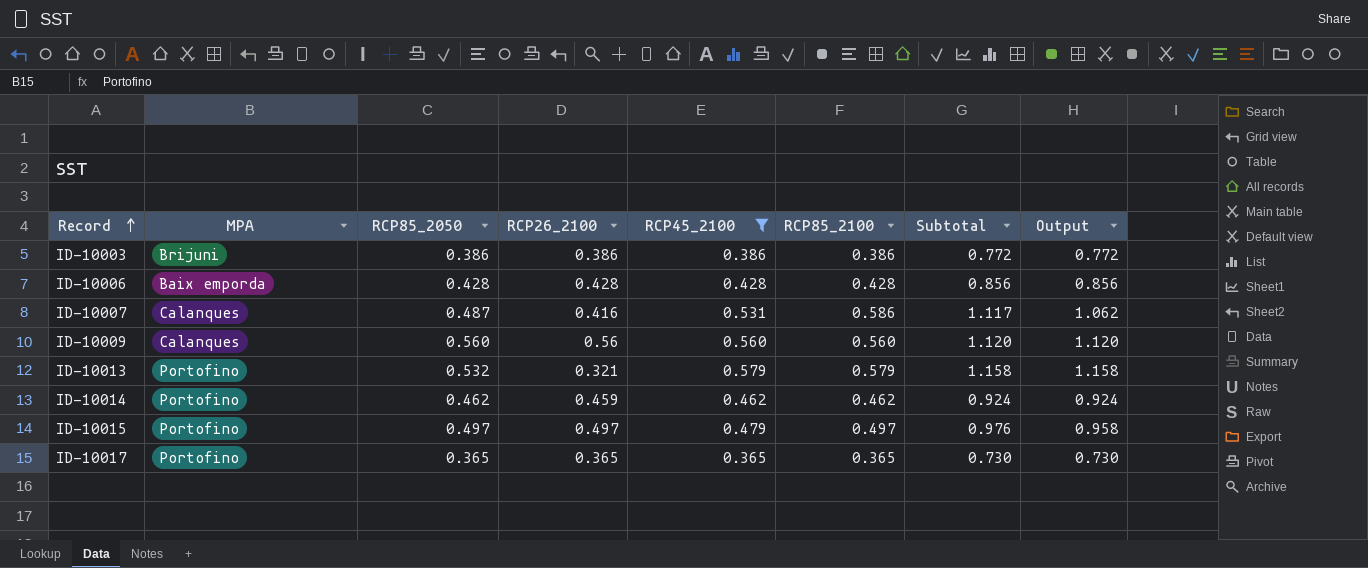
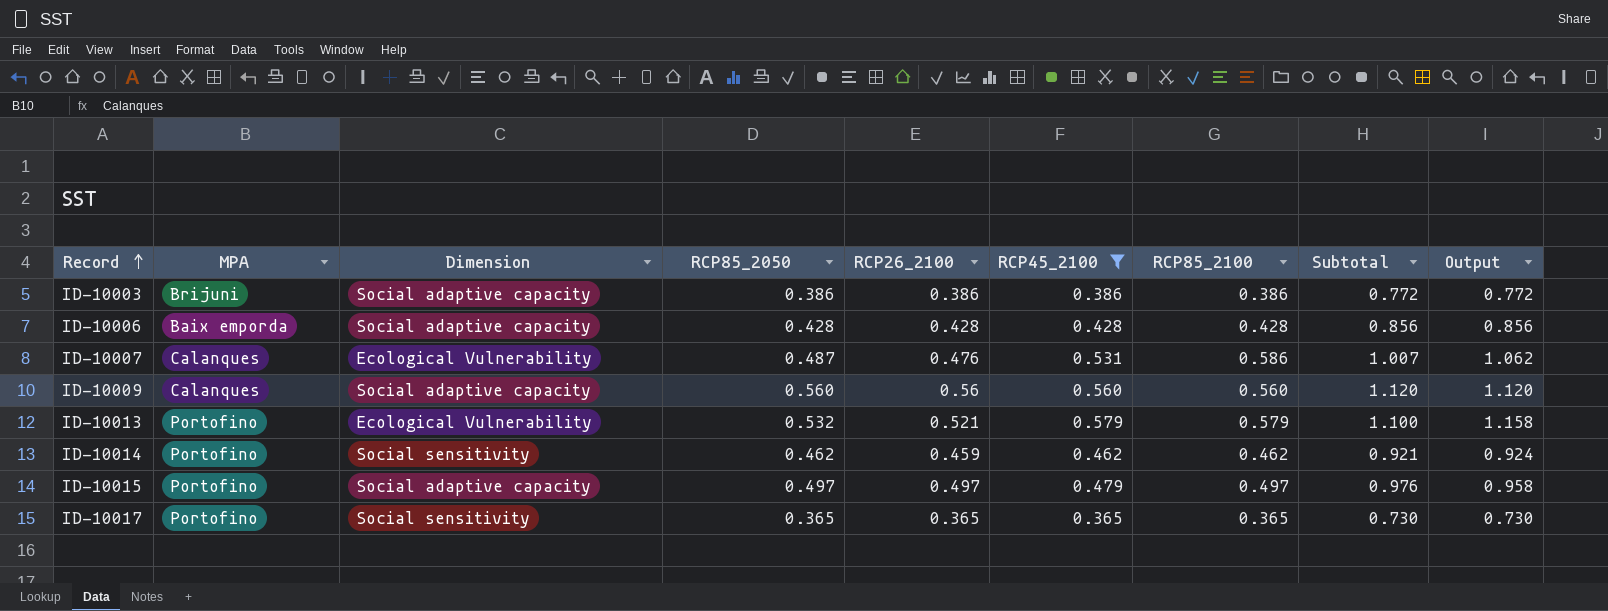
column Dimension | position: none -> 3
column Subtotal | formula: [RCP45_2100] + [RCP85_2100] -> [RCP26_2100] + [RCP45_2100]
ID-10007 | RCP26_2100: 0.416 -> 0.476
ID-10013 | RCP26_2100: 0.321 -> 0.521

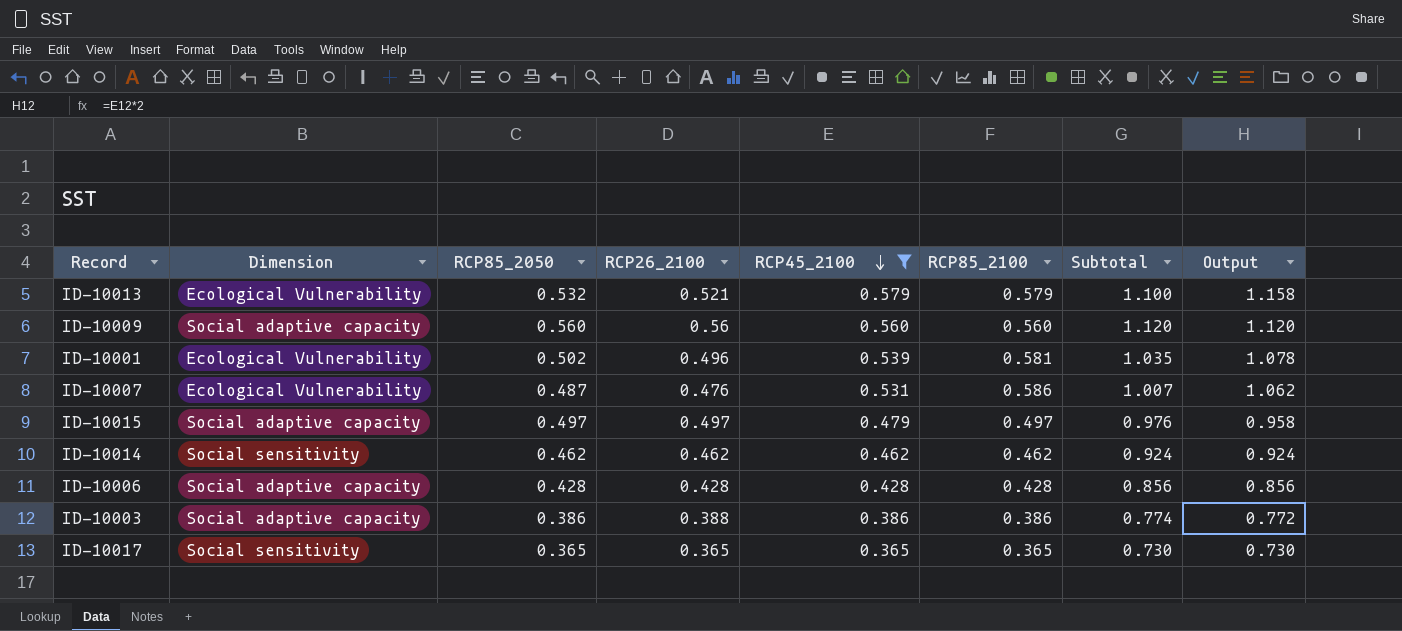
row order: Record ascending -> RCP45_2100 descending
column MPA | position: 2 -> none
row ID-10001: none -> Ecological Vulnerability | 0.502 | 0.496 | 0.539 | 0.581 | 1.035 | 1.078
ID-10014 | RCP26_2100: 0.459 -> 0.462
ID-10014 | Subtotal: 0.921 -> 0.924
ID-10003 | RCP26_2100: 0.386 -> 0.388
ID-10003 | Subtotal: 0.772 -> 0.774

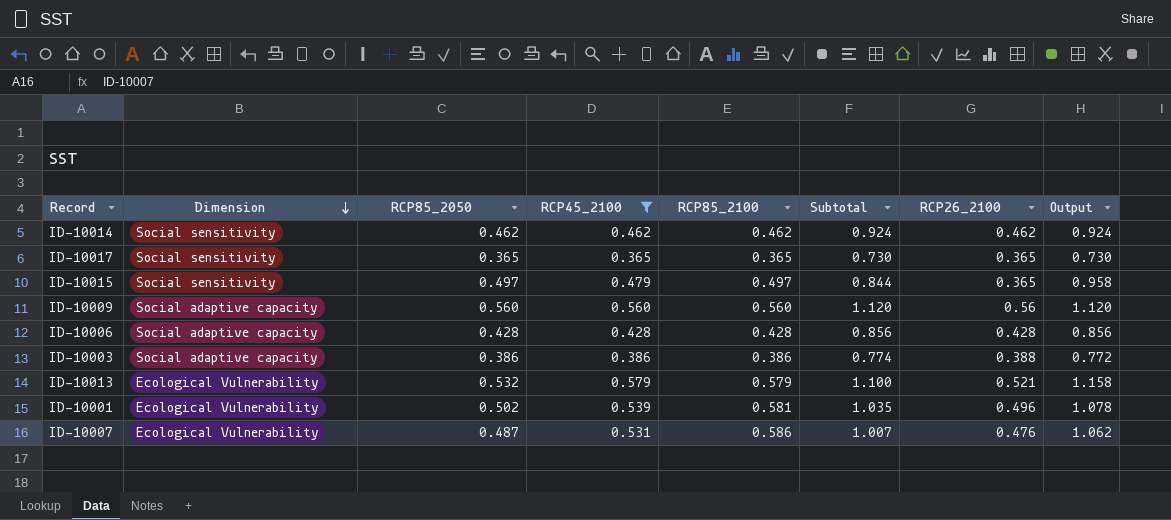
row order: RCP45_2100 descending -> Dimension descending
column RCP26_2100 | position: 4 -> 7
ID-10015 | Dimension: Social adaptive capacity -> Social sensitivity
ID-10015 | Subtotal: 0.976 -> 0.844
ID-10015 | RCP26_2100: 0.497 -> 0.365

